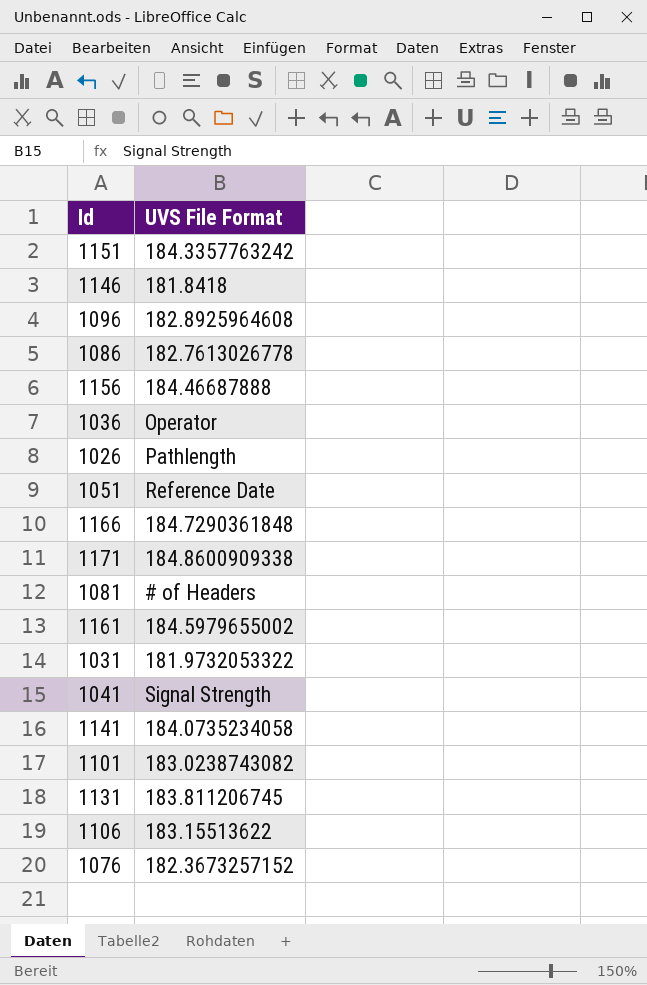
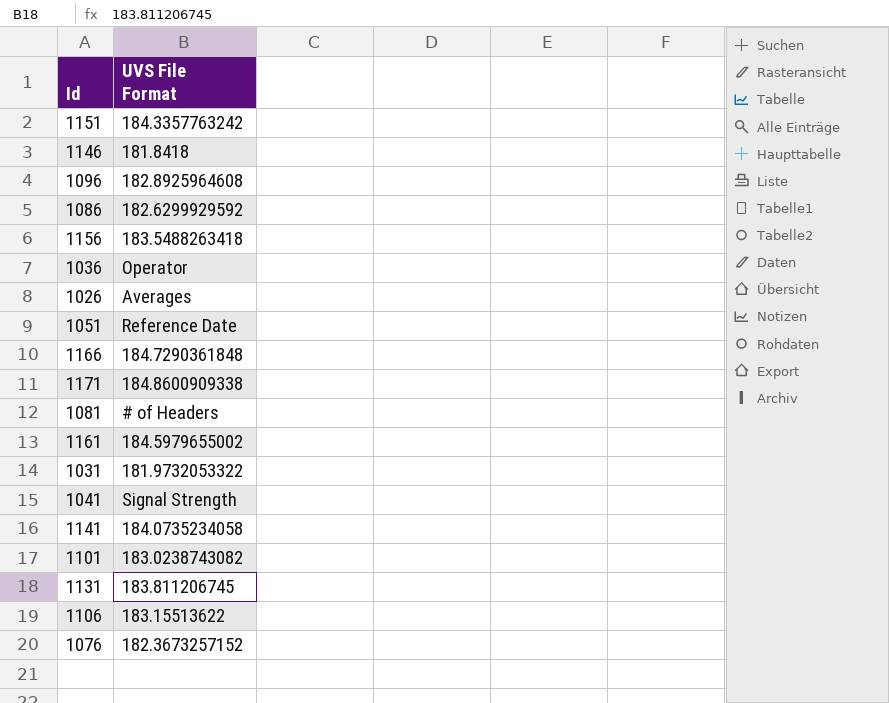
1086 | UVS File Format: 182.7613026778 -> 182.6299929592
1156 | UVS File Format: 184.46687888 -> 183.5488263418
1026 | UVS File Format: Pathlength -> Averages

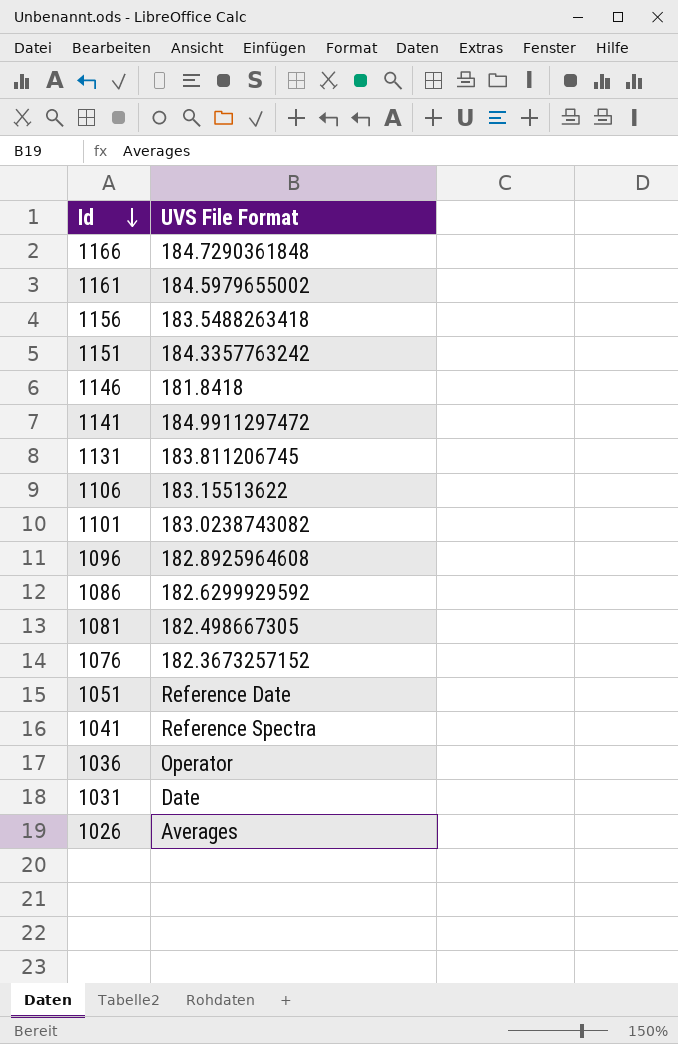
row order: none -> Id descending
row 1171: 184.8600909338 -> none
1141 | UVS File Format: 184.0735234058 -> 184.9911297472
1081 | UVS File Format: # of Headers -> 182.498667305
1041 | UVS File Format: Signal Strength -> Reference Spectra
1031 | UVS File Format: 181.9732053322 -> Date

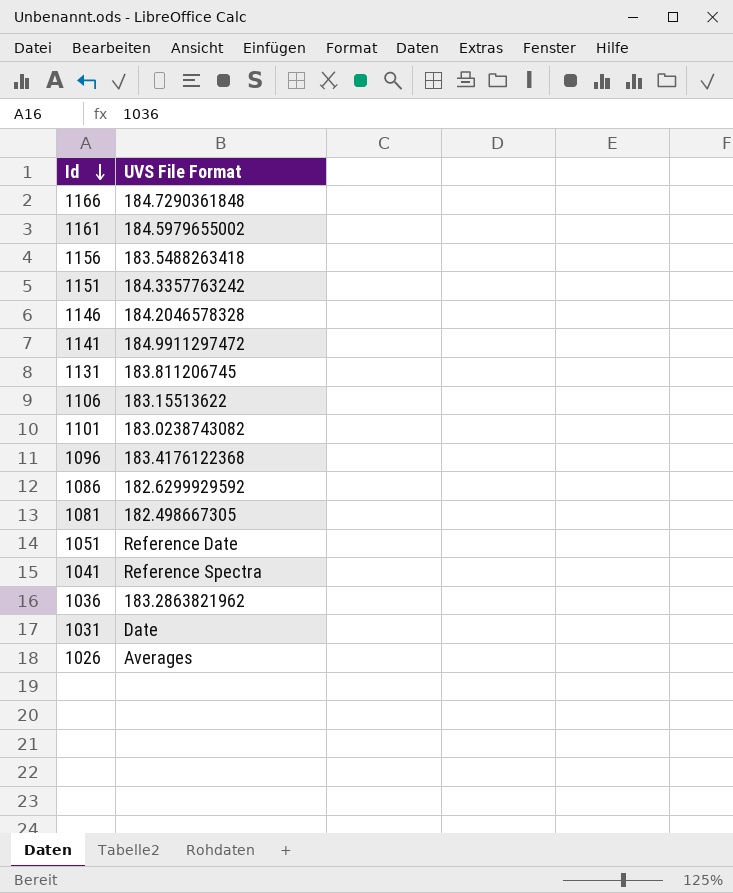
row 1076: 182.3673257152 -> none
1146 | UVS File Format: 181.8418 -> 184.2046578328
1096 | UVS File Format: 182.8925964608 -> 183.4176122368
1036 | UVS File Format: Operator -> 183.2863821962

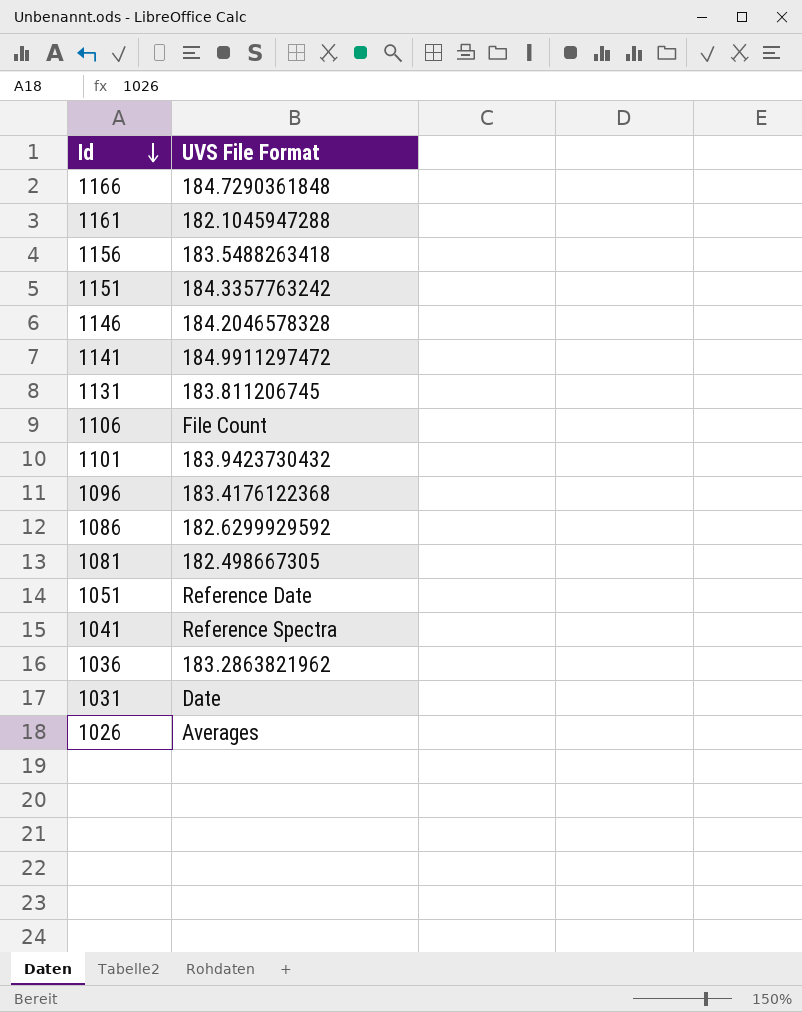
1161 | UVS File Format: 184.5979655002 -> 182.1045947288
1106 | UVS File Format: 183.15513622 -> File Count
1101 | UVS File Format: 183.0238743082 -> 183.9423730432

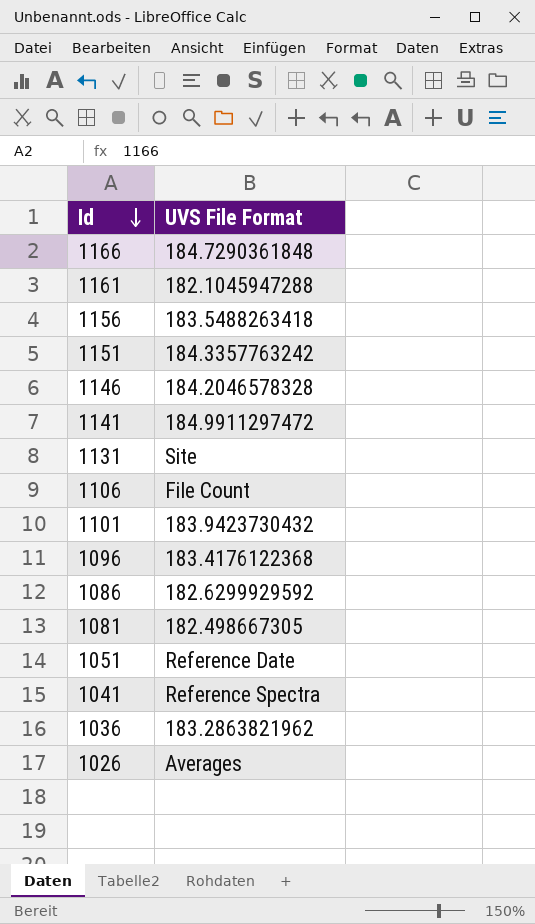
row 1031: Date -> none
1131 | UVS File Format: 183.811206745 -> Site

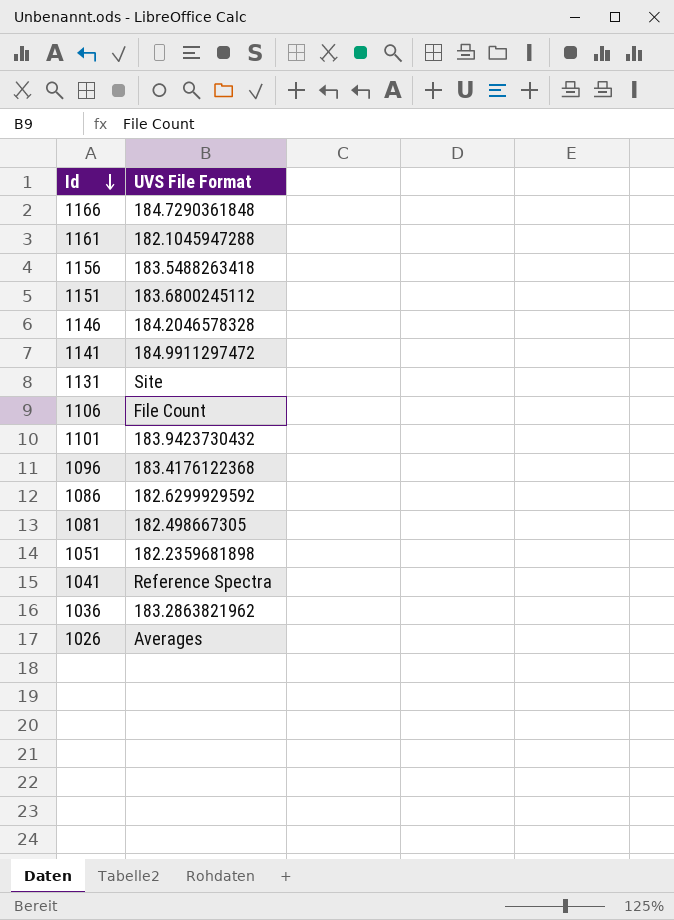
1151 | UVS File Format: 184.3357763242 -> 183.6800245112
1051 | UVS File Format: Reference Date -> 182.2359681898

